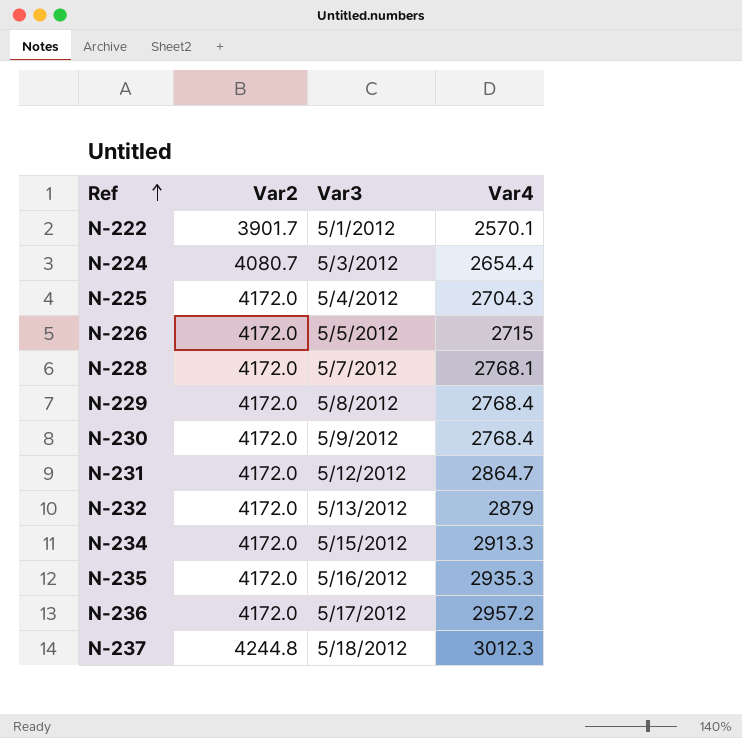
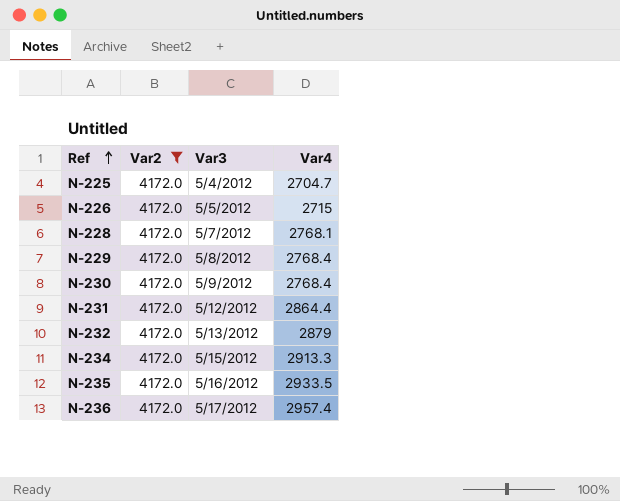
filter: none -> Var2 = 4172.0
N-225 | Var4: 2704.3 -> 2704.7
N-231 | Var4: 2864.7 -> 2864.4
N-235 | Var4: 2935.3 -> 2933.5
N-236 | Var4: 2957.2 -> 2957.4

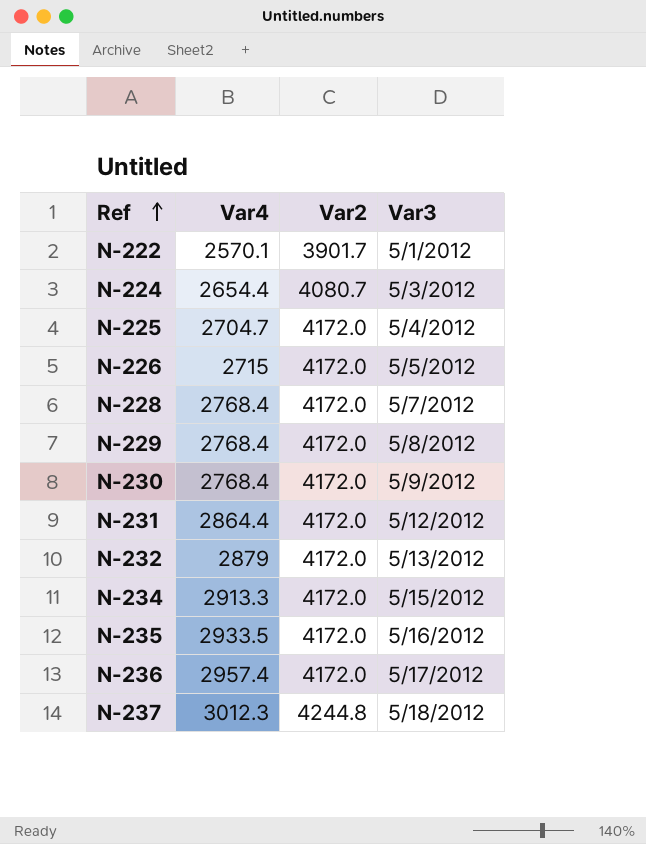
filter: Var2 = 4172.0 -> none
column Var4 | position: 4 -> 2
N-228 | Var4: 2768.1 -> 2768.4

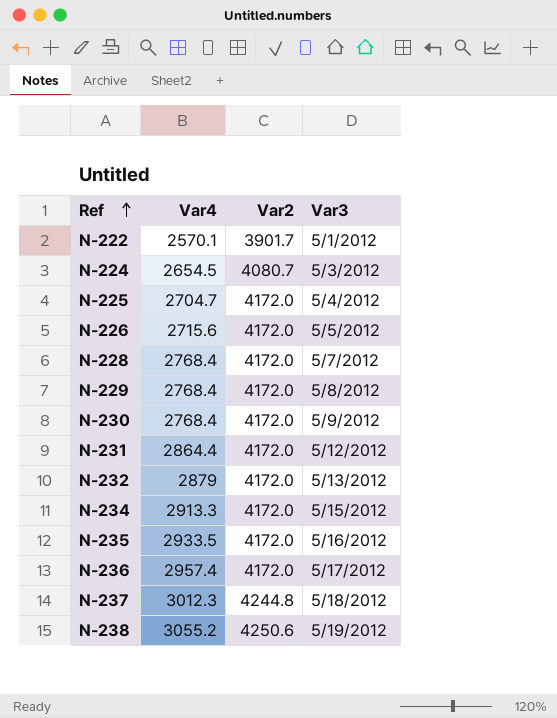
N-224 | Var4: 2654.4 -> 2654.5
N-226 | Var4: 2715 -> 2715.6
row N-238: none -> 3055.2 | 4250.6 | 5/19/2012

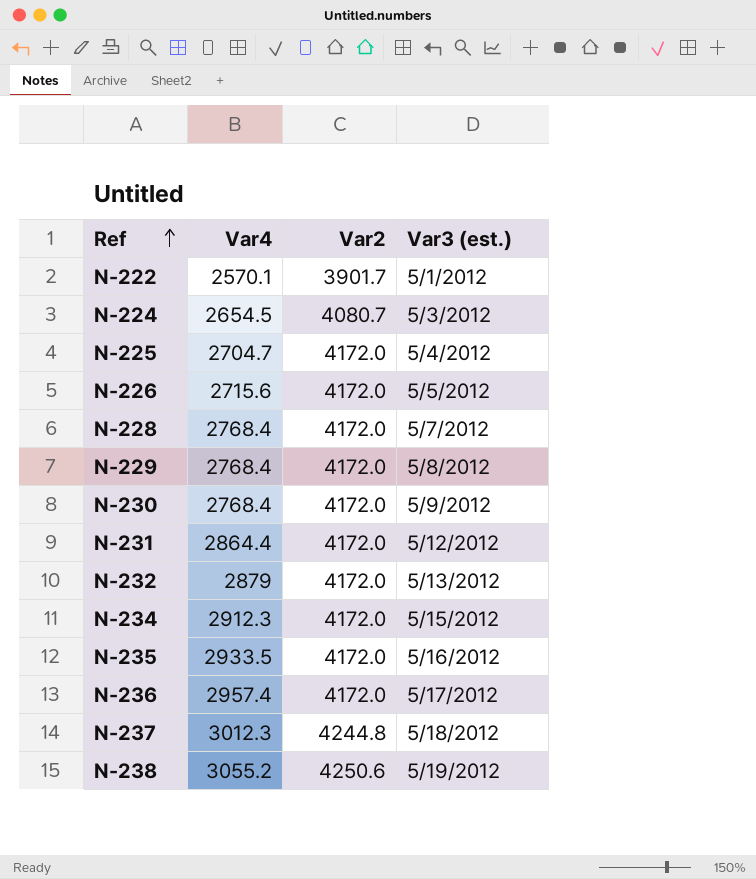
column name: Var3 -> Var3 (est.)
N-234 | Var4: 2913.3 -> 2912.3

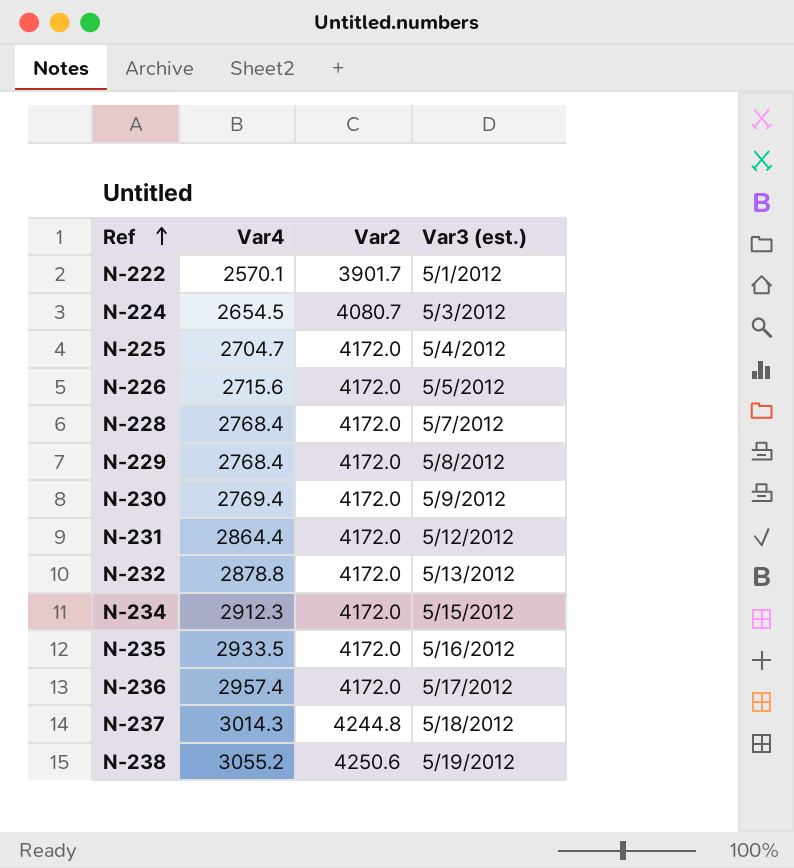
N-230 | Var4: 2768.4 -> 2769.4
N-232 | Var4: 2879 -> 2878.8
N-237 | Var4: 3012.3 -> 3014.3

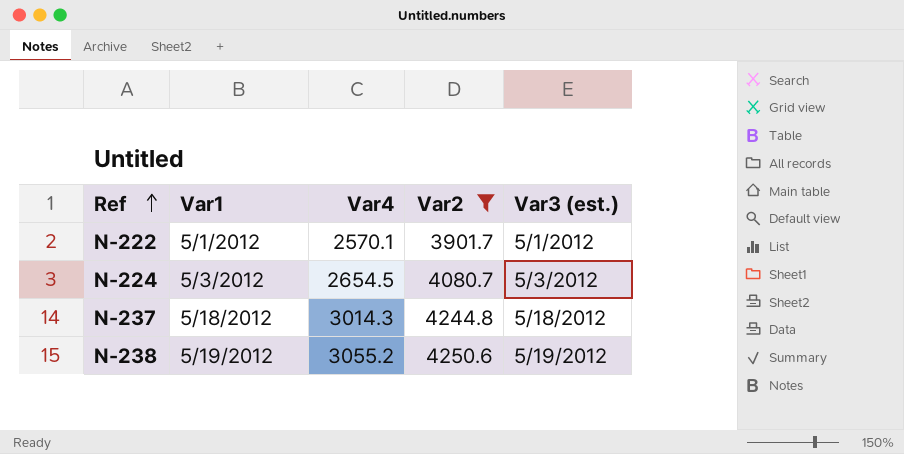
filter: none -> Var2 != 4172.0
column Var1 | position: none -> 2

